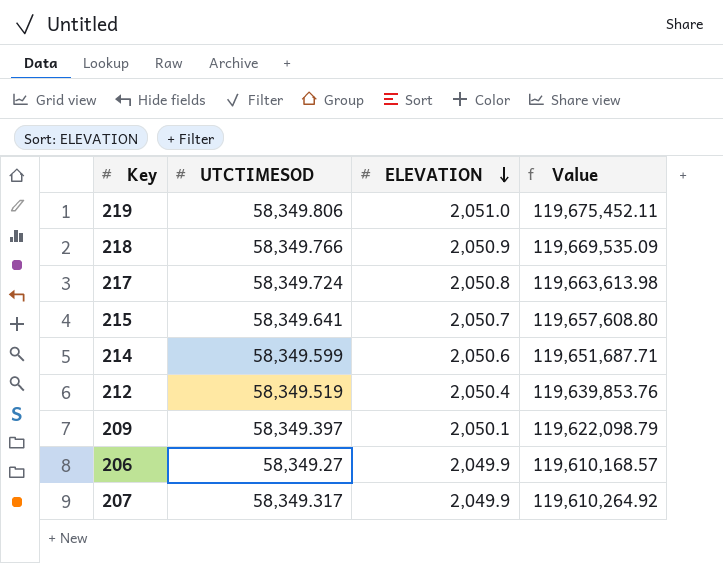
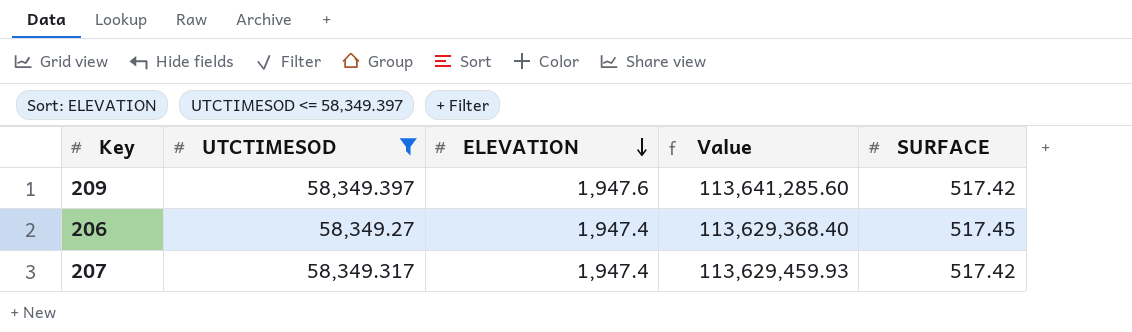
filter: none -> UTCTIMESOD <= 58,349.397
column SURFACE | position: none -> 5
209 | ELEVATION: 2,050.1 -> 1,947.6
209 | Value: 119,622,098.79 -> 113,641,285.60
206 | ELEVATION: 2,049.9 -> 1,947.4
206 | Value: 119,610,168.57 -> 113,629,368.40
207 | ELEVATION: 2,049.9 -> 1,947.4
207 | Value: 119,610,264.92 -> 113,629,459.93

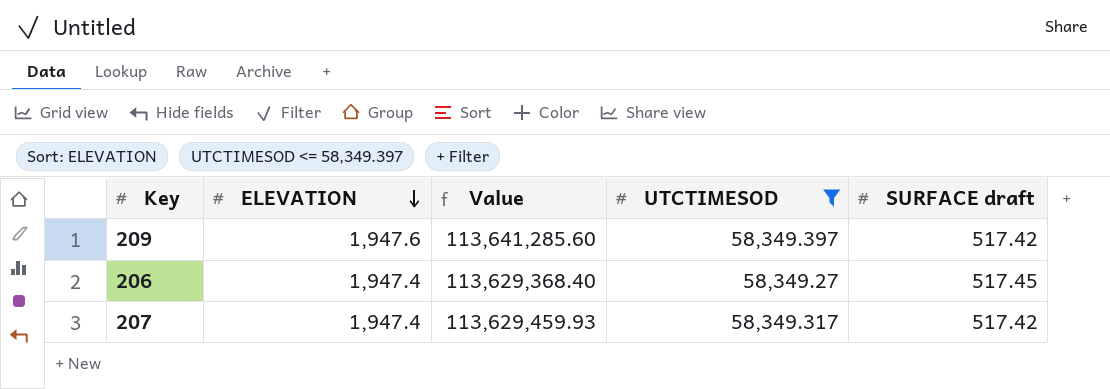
column UTCTIMESOD | position: 2 -> 4
column name: SURFACE -> SURFACE draft

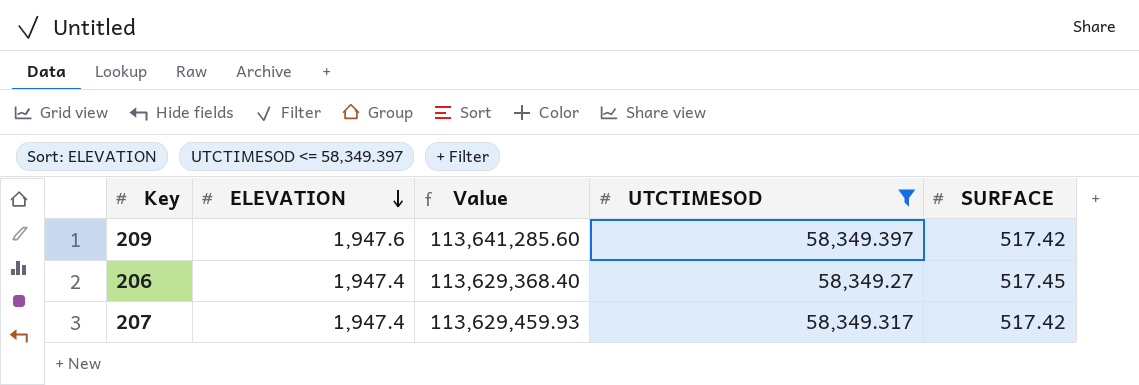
column name: SURFACE draft -> SURFACE

